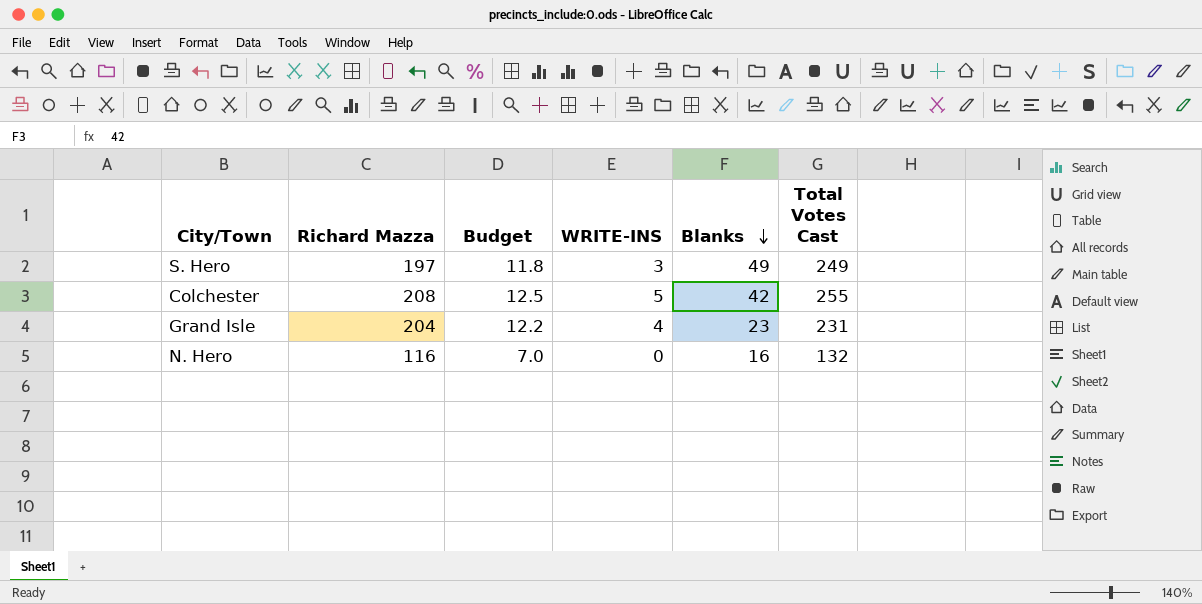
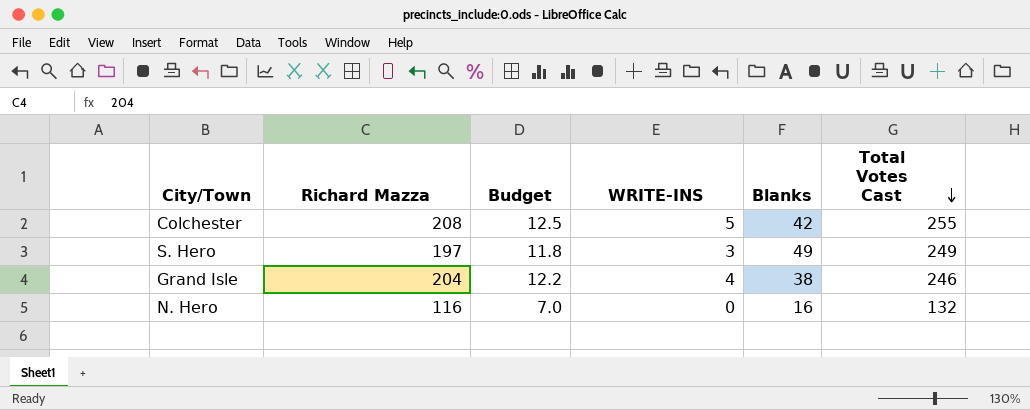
row order: Blanks descending -> Total Votes Cast descending
Grand Isle | Blanks: 23 -> 38
Grand Isle | Total Votes Cast: 231 -> 246

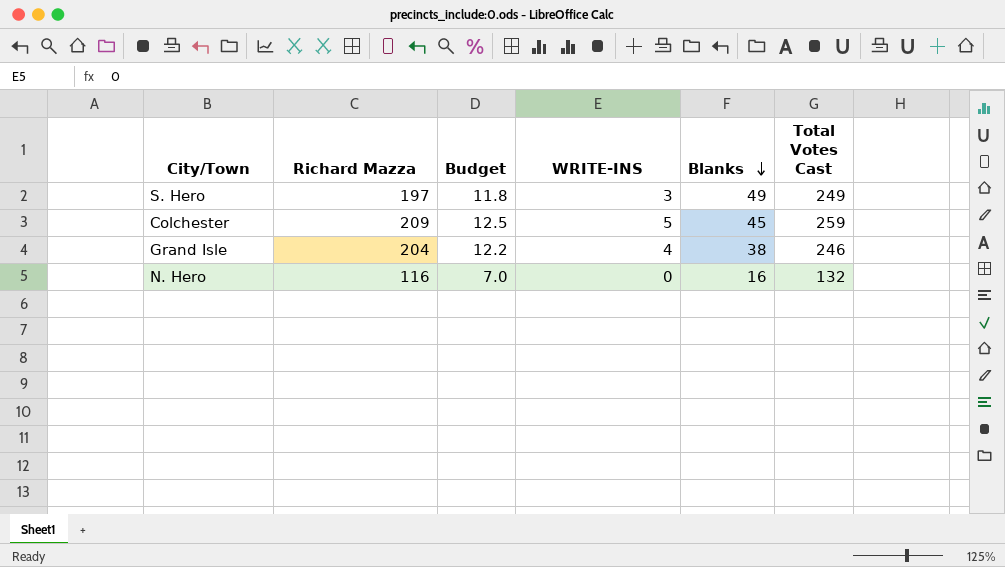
row order: Total Votes Cast descending -> Blanks descending
Colchester | Richard Mazza: 208 -> 209
Colchester | Blanks: 42 -> 45
Colchester | Total Votes Cast: 255 -> 259

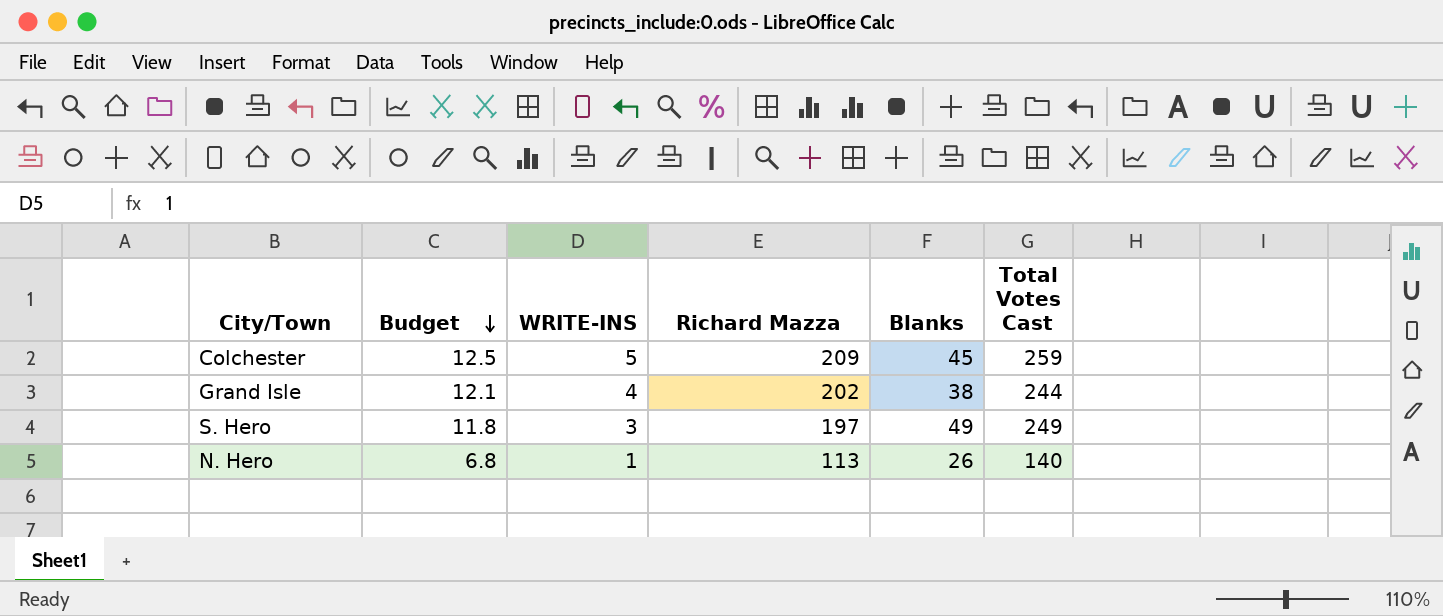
row order: Blanks descending -> Budget descending
column Richard Mazza | position: 2 -> 4
Grand Isle | Budget: 12.2 -> 12.1
Grand Isle | Richard Mazza: 204 -> 202
Grand Isle | Total Votes Cast: 246 -> 244
N. Hero | Budget: 7.0 -> 6.8
N. Hero | WRITE-INS: 0 -> 1
N. Hero | Richard Mazza: 116 -> 113
N. Hero | Blanks: 16 -> 26
N. Hero | Total Votes Cast: 132 -> 140

